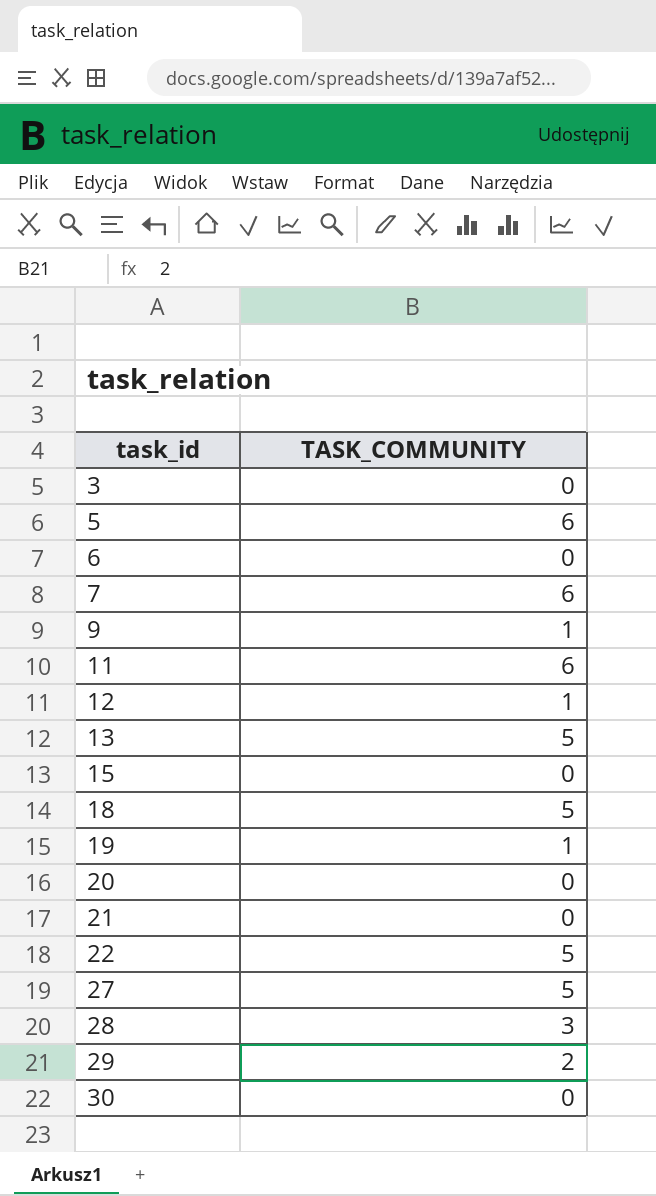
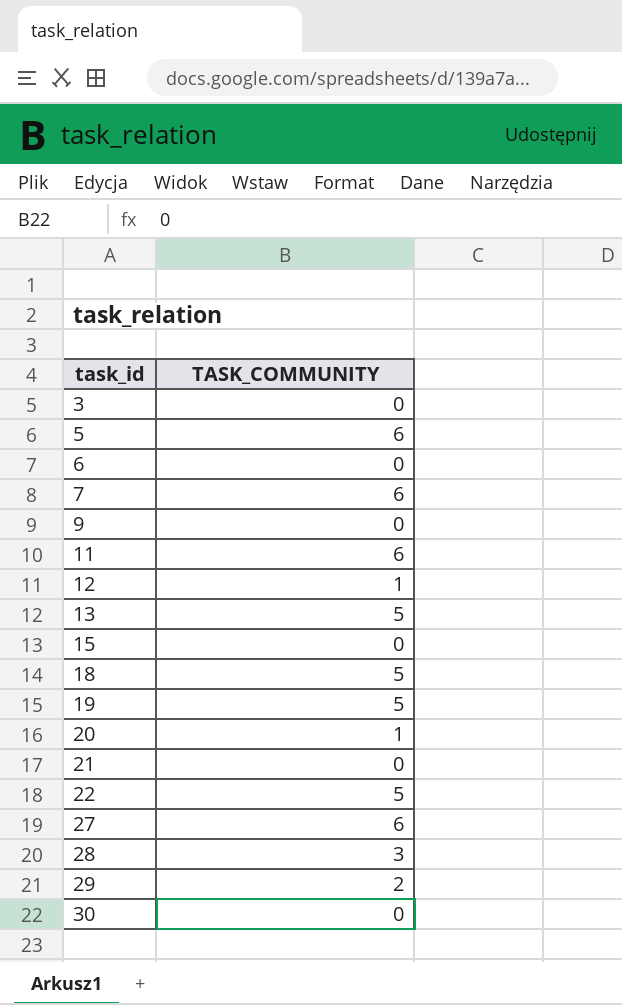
9 | TASK_COMMUNITY: 1 -> 0
19 | TASK_COMMUNITY: 1 -> 5
20 | TASK_COMMUNITY: 0 -> 1
27 | TASK_COMMUNITY: 5 -> 6

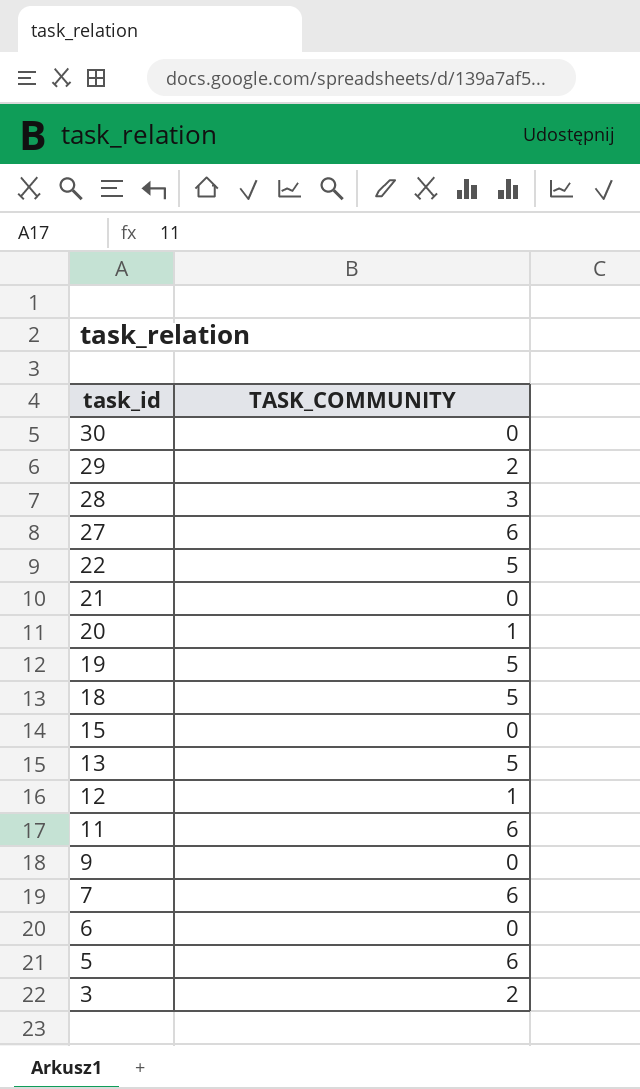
row order: task_id ascending -> task_id descending
3 | TASK_COMMUNITY: 0 -> 2

